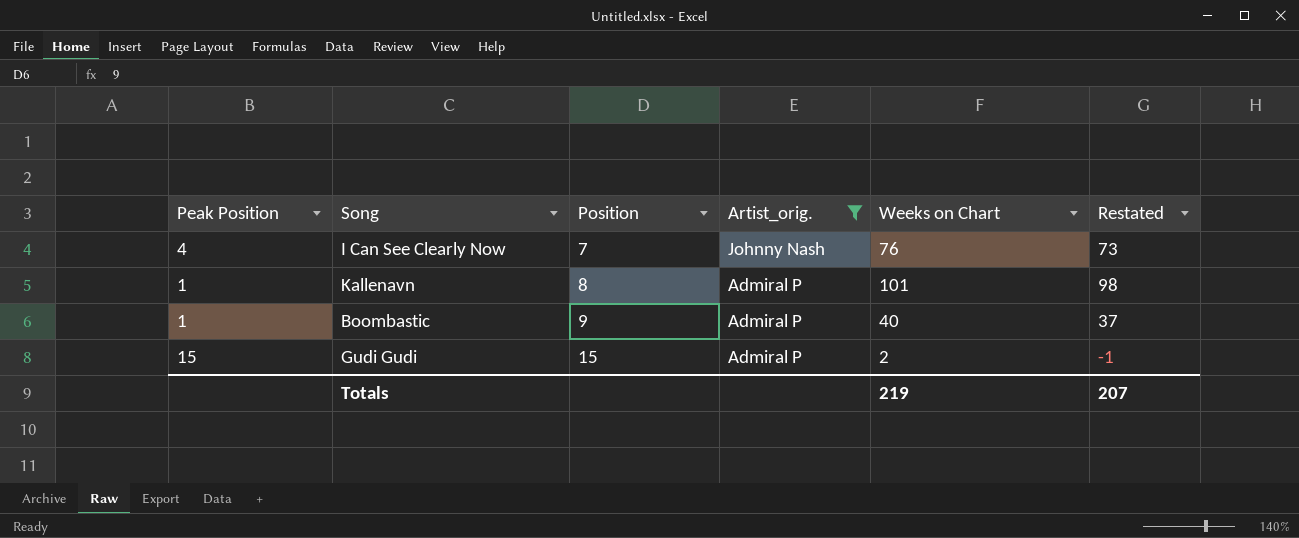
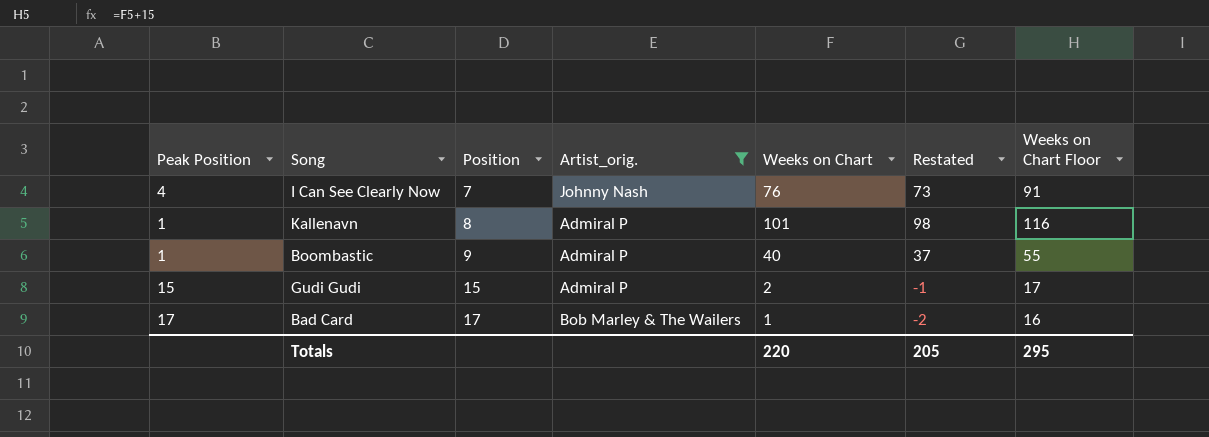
column Weeks on Chart Floor | formula: none -> [Weeks on Chart] + 15
row Bad Card: none -> 17 | 17 | Bob Marley & The Wailers | 1 | -2 | 16
Totals | Weeks on Chart: 219 -> 220
Totals | Restated: 207 -> 205

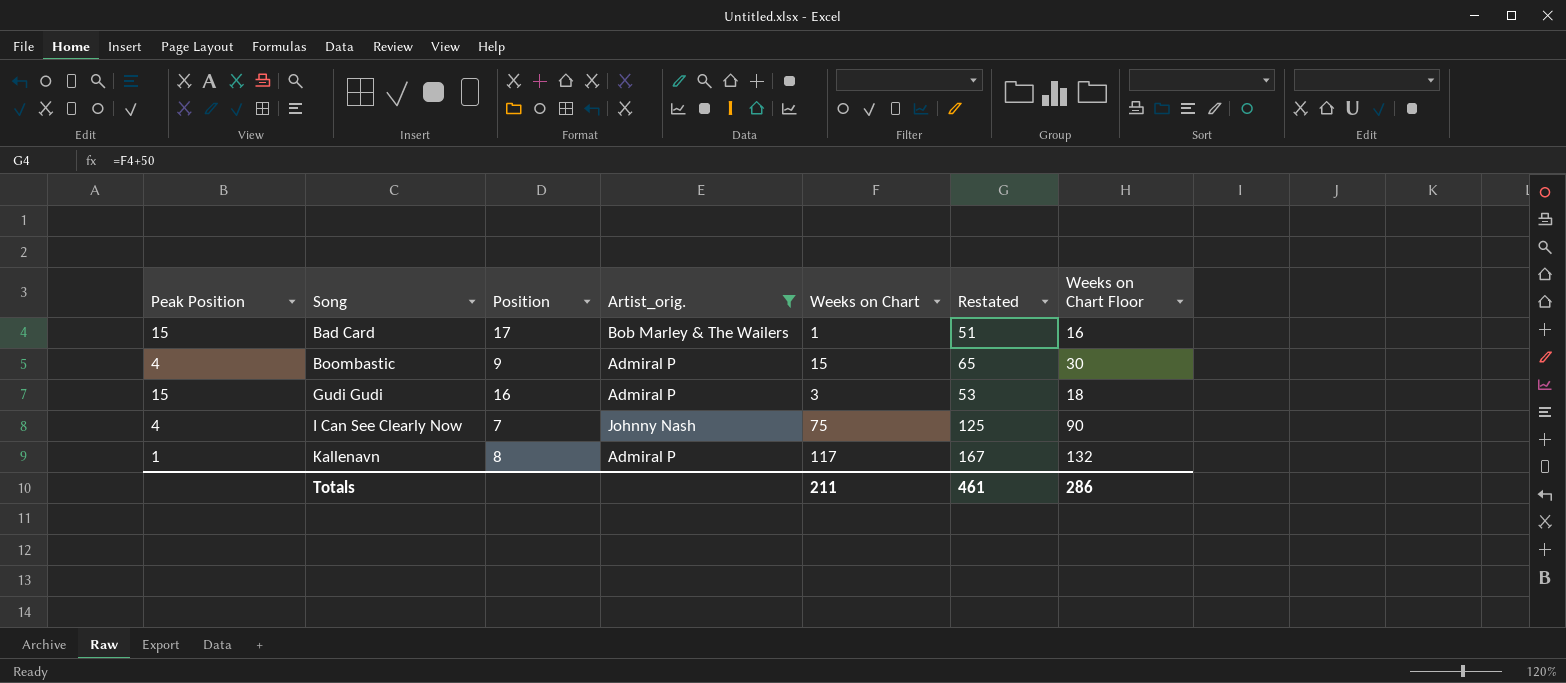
row order: Position ascending -> Song ascending
column Restated | formula: [Weeks on Chart] - 3 -> [Weeks on Chart] + 50
Bad Card | Peak Position: 17 -> 15
Boombastic | Peak Position: 1 -> 4
Boombastic | Weeks on Chart: 40 -> 15
Boombastic | Weeks on Chart Floor: 55 -> 30
Gudi Gudi | Position: 15 -> 16
Gudi Gudi | Weeks on Chart: 2 -> 3
Gudi Gudi | Weeks on Chart Floor: 17 -> 18
I Can See Clearly Now | Weeks on Chart: 76 -> 75
I Can See Clearly Now | Weeks on Chart Floor: 91 -> 90
Kallenavn | Weeks on Chart: 101 -> 117
Kallenavn | Weeks on Chart Floor: 116 -> 132
Totals | Weeks on Chart: 220 -> 211
Totals | Restated: 205 -> 461
Totals | Weeks on Chart Floor: 295 -> 286

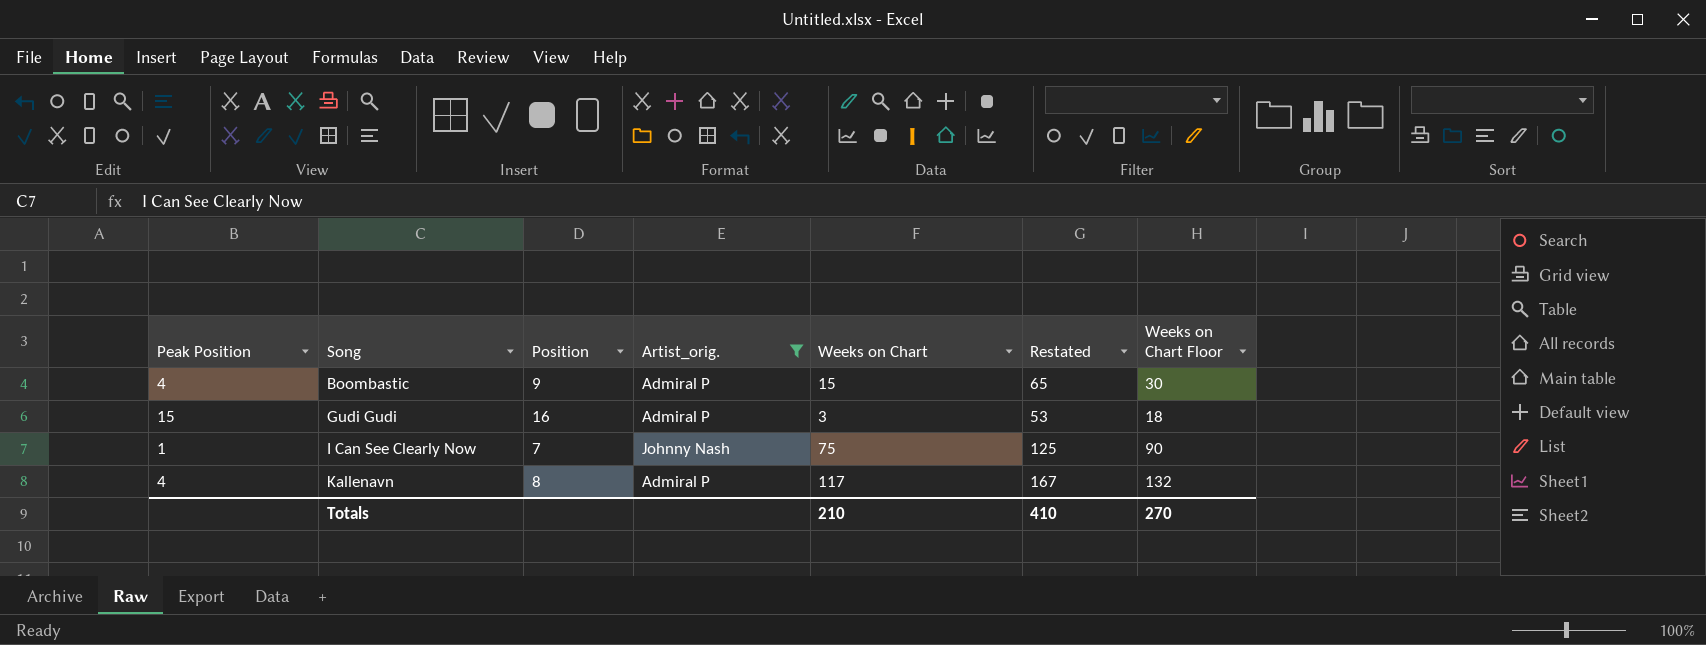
row Bad Card: 15 | 17 | Bob Marley & The Wailers | 1 | 51 | 16 -> none
I Can See Clearly Now | Peak Position: 4 -> 1
Kallenavn | Peak Position: 1 -> 4
Totals | Weeks on Chart: 211 -> 210
Totals | Restated: 461 -> 410
Totals | Weeks on Chart Floor: 286 -> 270

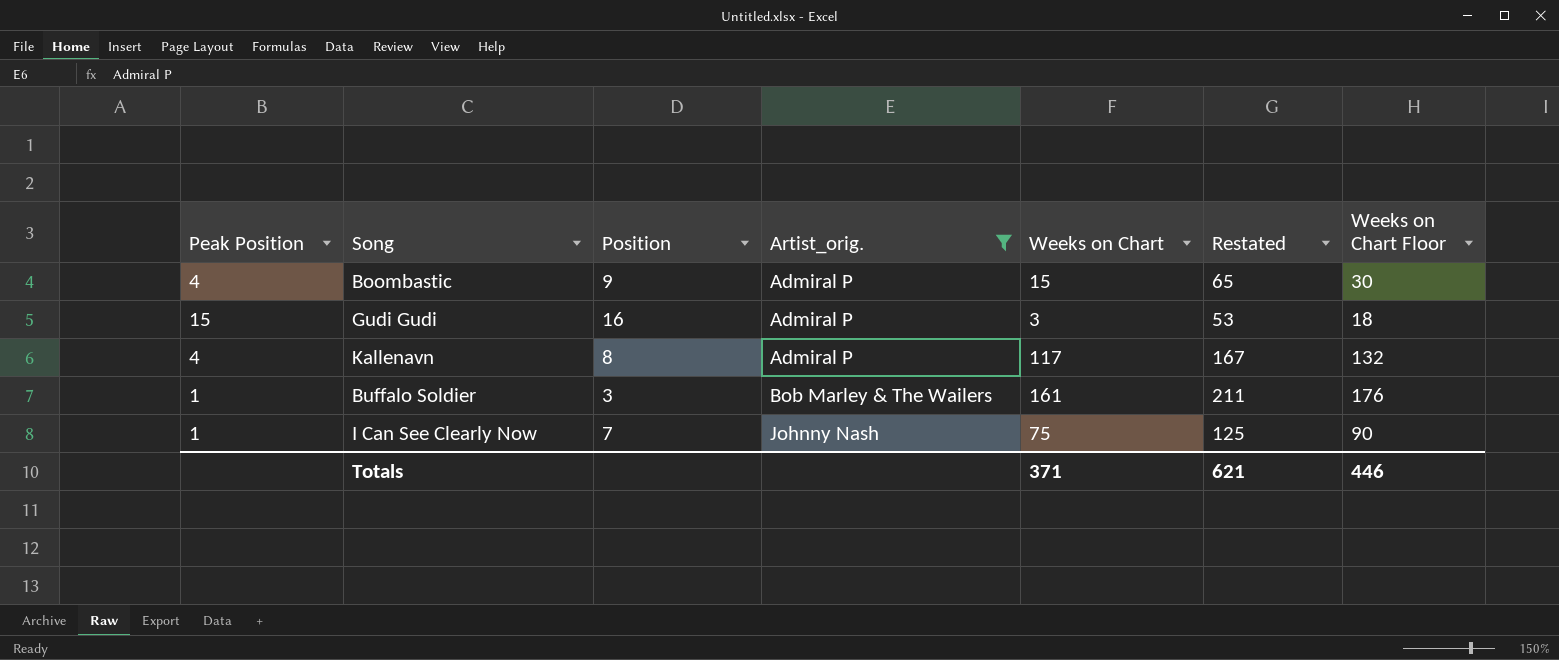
row order: Song ascending -> Artist_orig. ascending
row Buffalo Soldier: none -> 1 | 3 | Bob Marley & The Wailers | 161 | 211 | 176
Totals | Weeks on Chart: 210 -> 371
Totals | Restated: 410 -> 621
Totals | Weeks on Chart Floor: 270 -> 446

